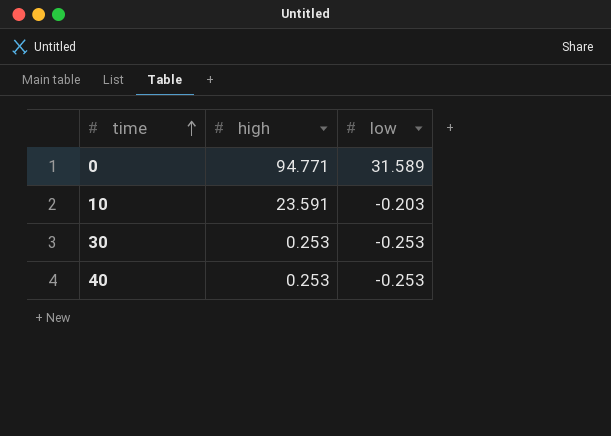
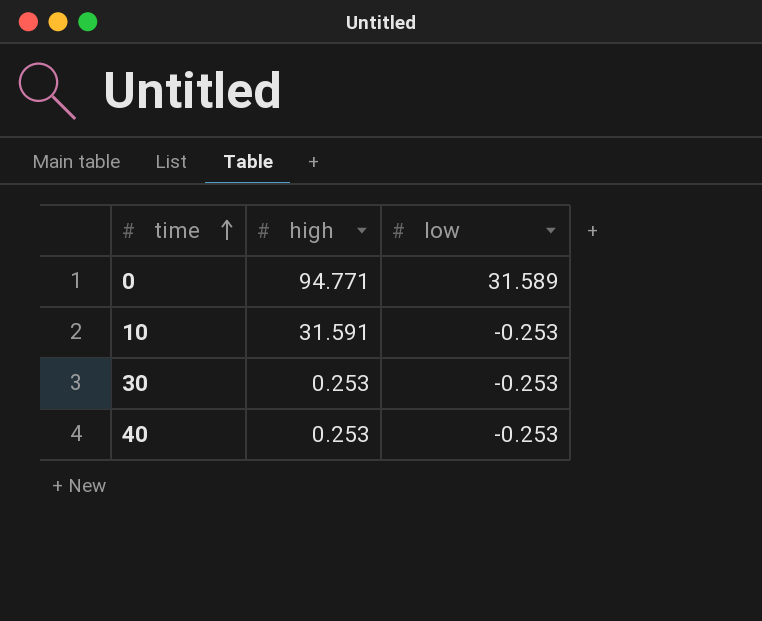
10 | high: 23.591 -> 31.591
10 | low: -0.203 -> -0.253

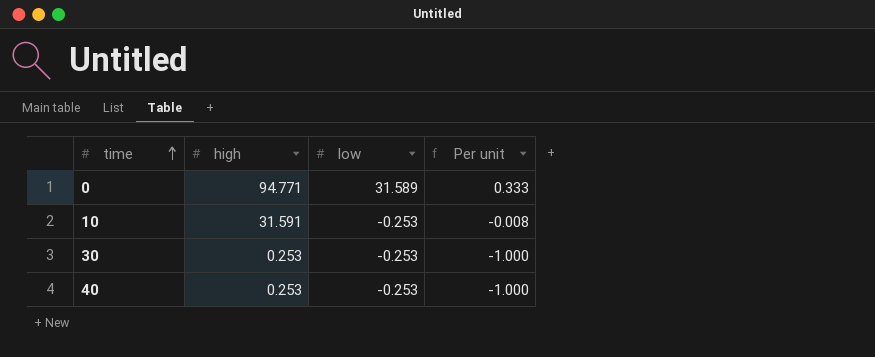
column Per unit | formula: none -> [low] / [high]

